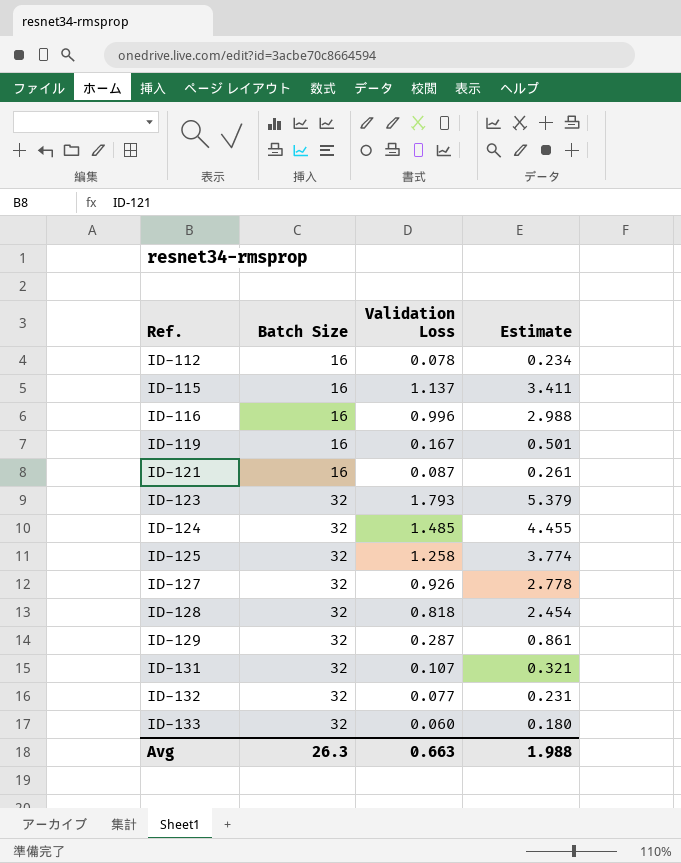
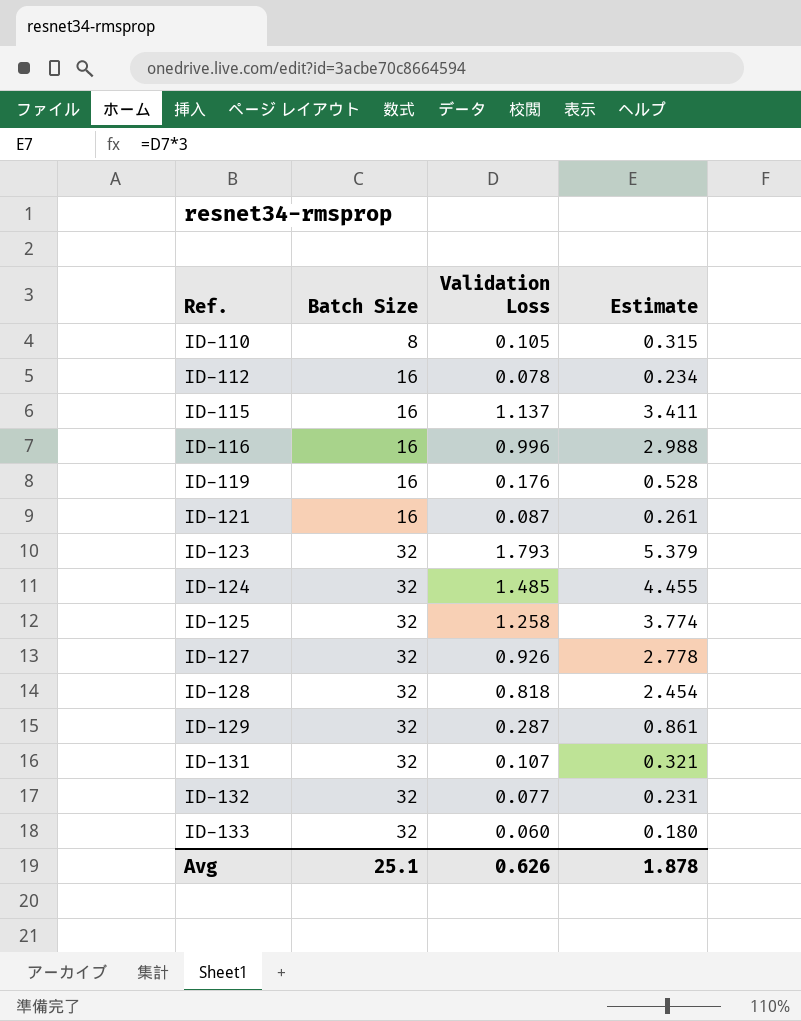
row ID-110: none -> 8 | 0.105 | 0.315
ID-119 | Validation Loss: 0.167 -> 0.176
ID-119 | Estimate: 0.501 -> 0.528
Avg | Batch Size: 26.3 -> 25.1
Avg | Validation Loss: 0.663 -> 0.626
Avg | Estimate: 1.988 -> 1.878

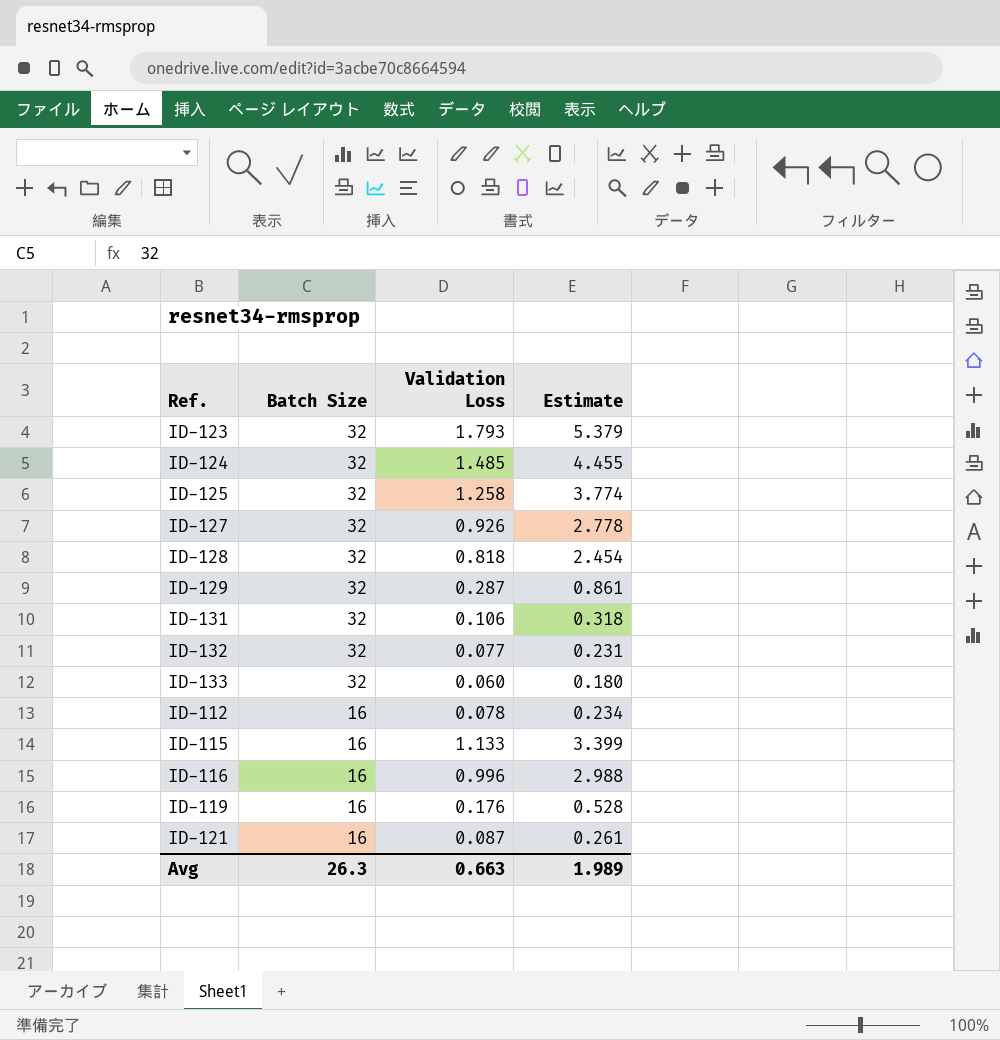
row order: Ref. ascending -> Batch Size descending
row ID-110: 8 | 0.105 | 0.315 -> none
ID-131 | Validation Loss: 0.107 -> 0.106
ID-131 | Estimate: 0.321 -> 0.318
ID-115 | Validation Loss: 1.137 -> 1.133
ID-115 | Estimate: 3.411 -> 3.399
Avg | Batch Size: 25.1 -> 26.3
Avg | Validation Loss: 0.626 -> 0.663
Avg | Estimate: 1.878 -> 1.989

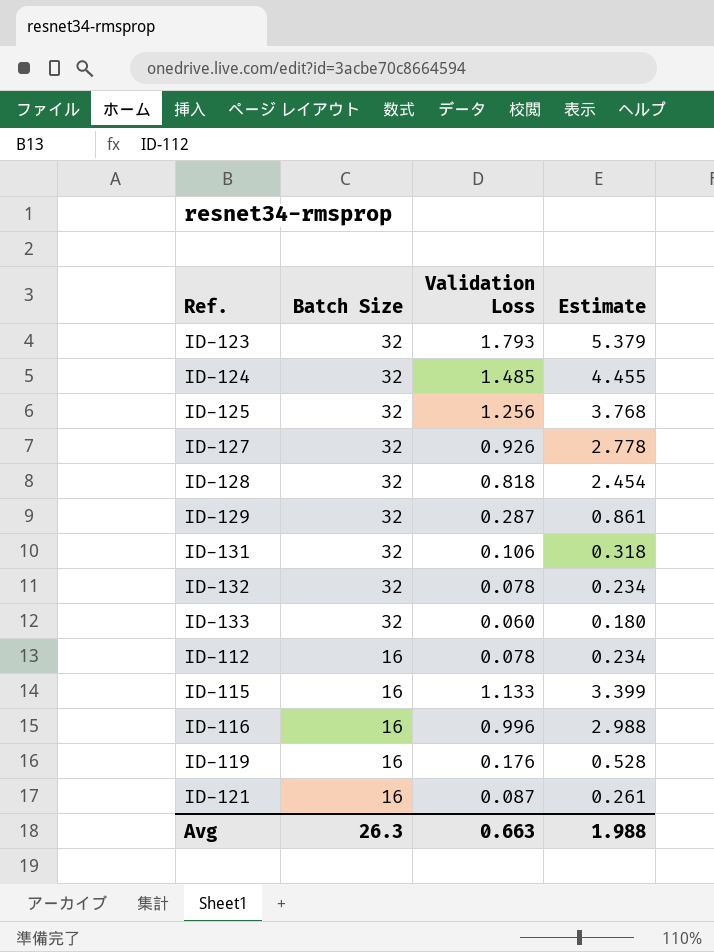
ID-125 | Validation Loss: 1.258 -> 1.256
ID-125 | Estimate: 3.774 -> 3.768
ID-132 | Validation Loss: 0.077 -> 0.078
ID-132 | Estimate: 0.231 -> 0.234
Avg | Estimate: 1.989 -> 1.988

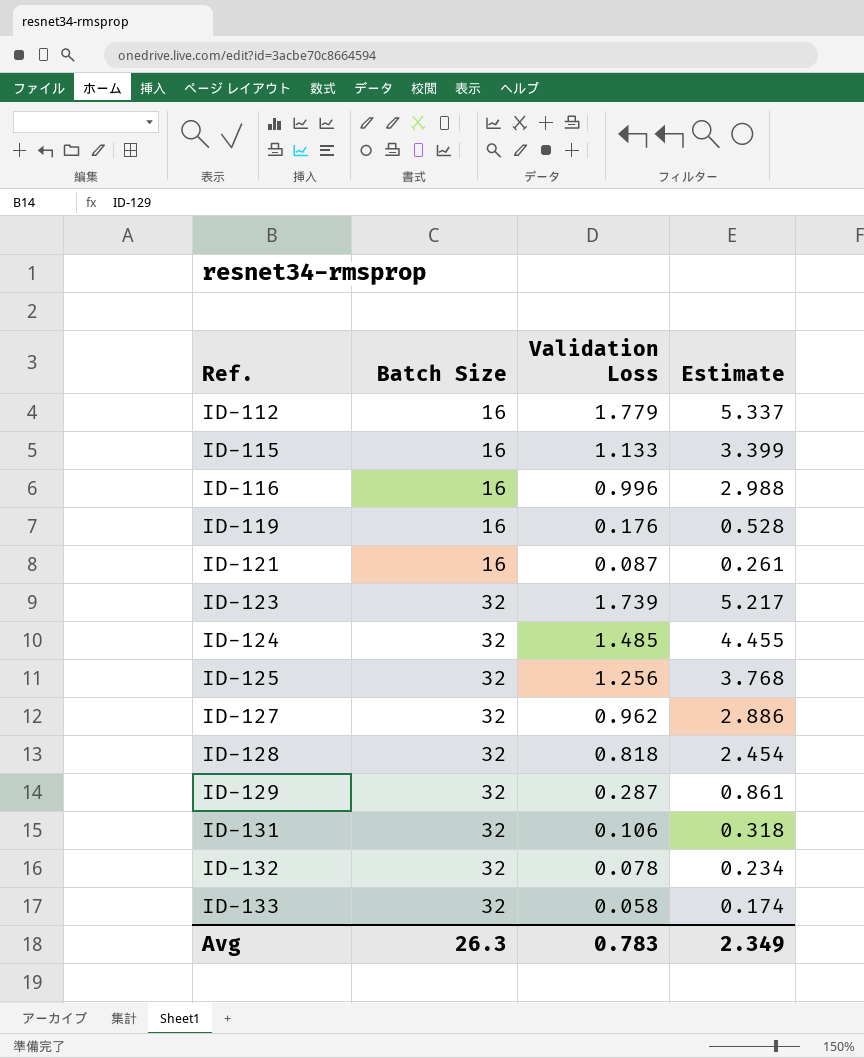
row order: Batch Size descending -> Ref. ascending
ID-112 | Validation Loss: 0.078 -> 1.779
ID-112 | Estimate: 0.234 -> 5.337
ID-123 | Validation Loss: 1.793 -> 1.739
ID-123 | Estimate: 5.379 -> 5.217
ID-127 | Validation Loss: 0.926 -> 0.962
ID-127 | Estimate: 2.778 -> 2.886
ID-133 | Validation Loss: 0.060 -> 0.058
ID-133 | Estimate: 0.180 -> 0.174
Avg | Validation Loss: 0.663 -> 0.783
Avg | Estimate: 1.988 -> 2.349

